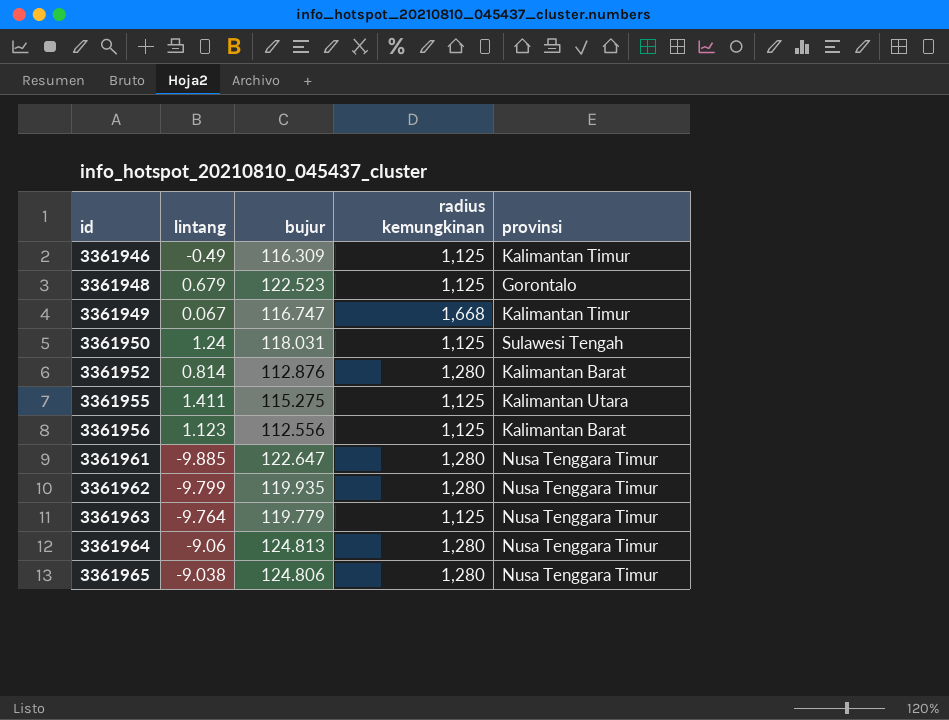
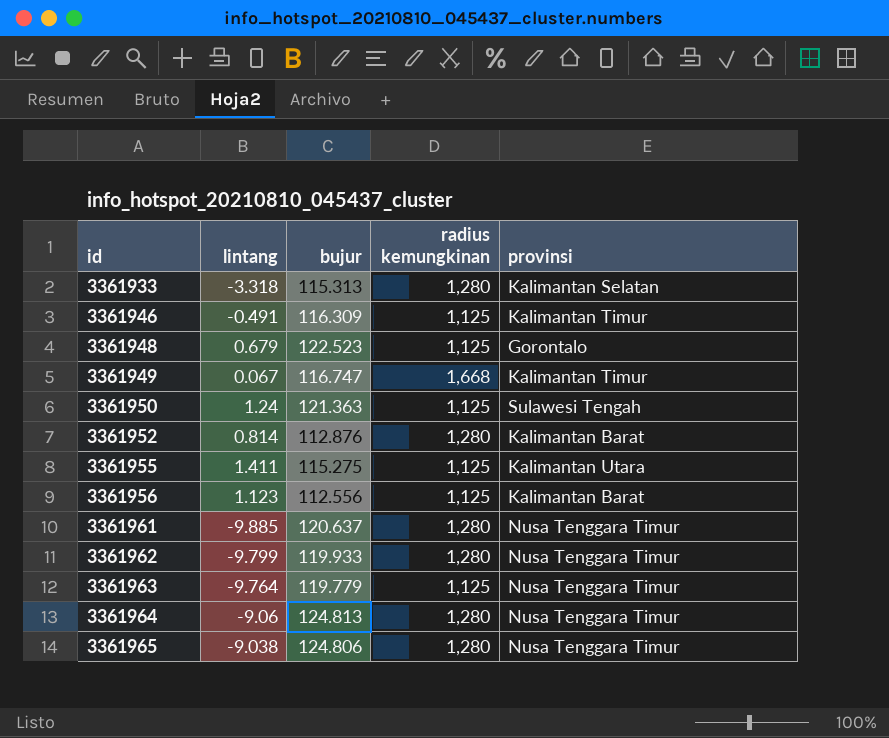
row 3361933: none -> -3.318 | 115.313 | 1,280 | Kalimantan Selatan
3361946 | lintang: -0.49 -> -0.491
3361950 | bujur: 118.031 -> 121.363
3361961 | bujur: 122.647 -> 120.637
3361962 | bujur: 119.935 -> 119.933

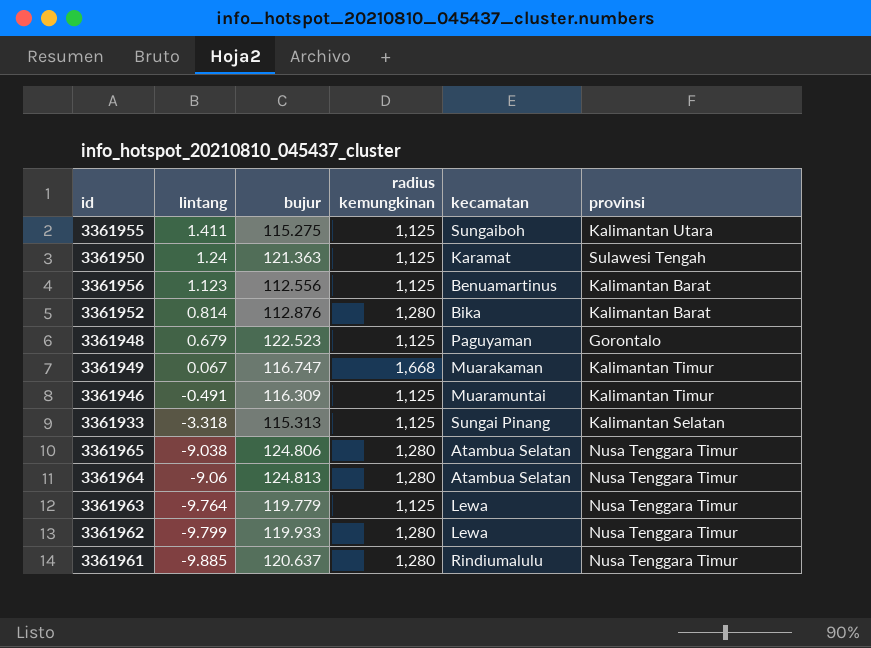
row order: id ascending -> lintang descending
column kecamatan | position: none -> 5
3361933 | radius kemungkinan: 1,280 -> 1,125

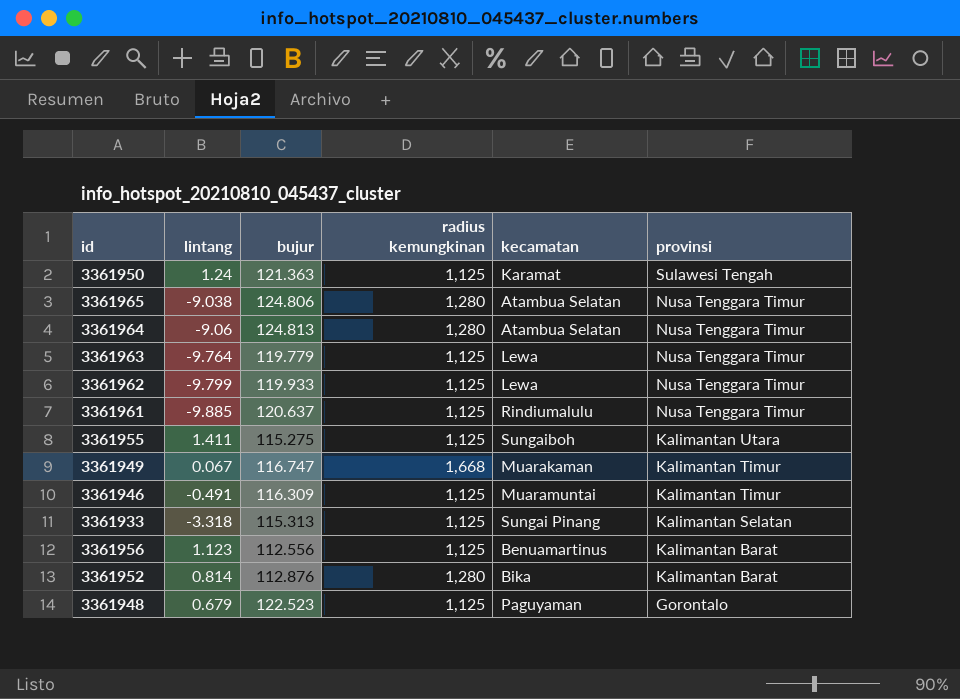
row order: lintang descending -> provinsi descending
3361962 | radius kemungkinan: 1,280 -> 1,125
3361961 | radius kemungkinan: 1,280 -> 1,125

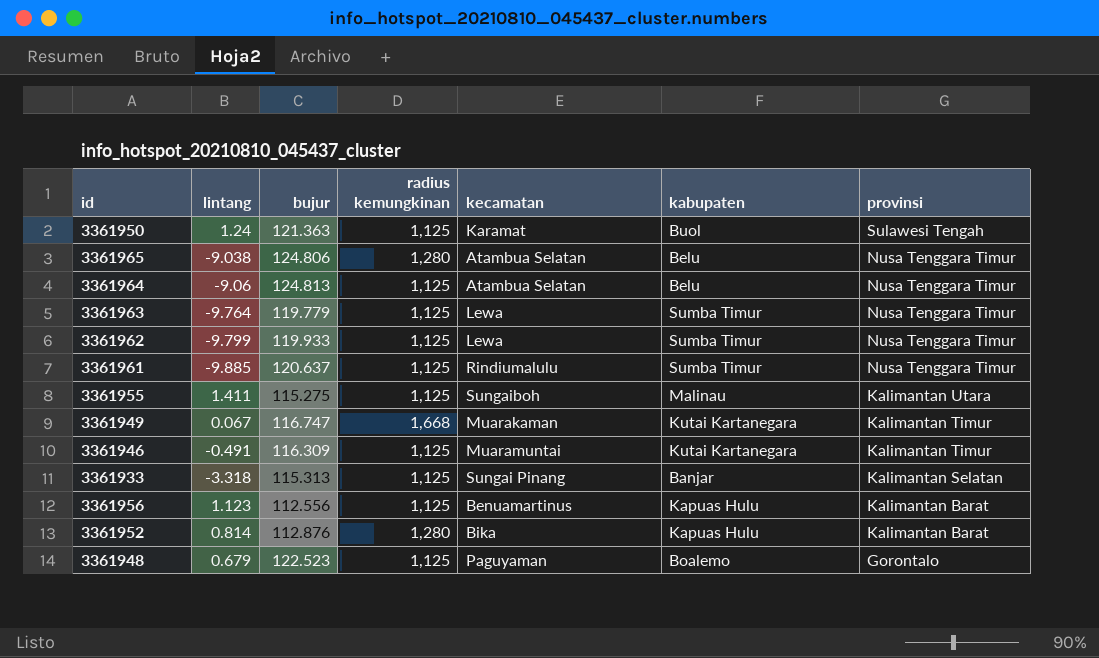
column kabupaten | position: none -> 6
3361964 | radius kemungkinan: 1,280 -> 1,125

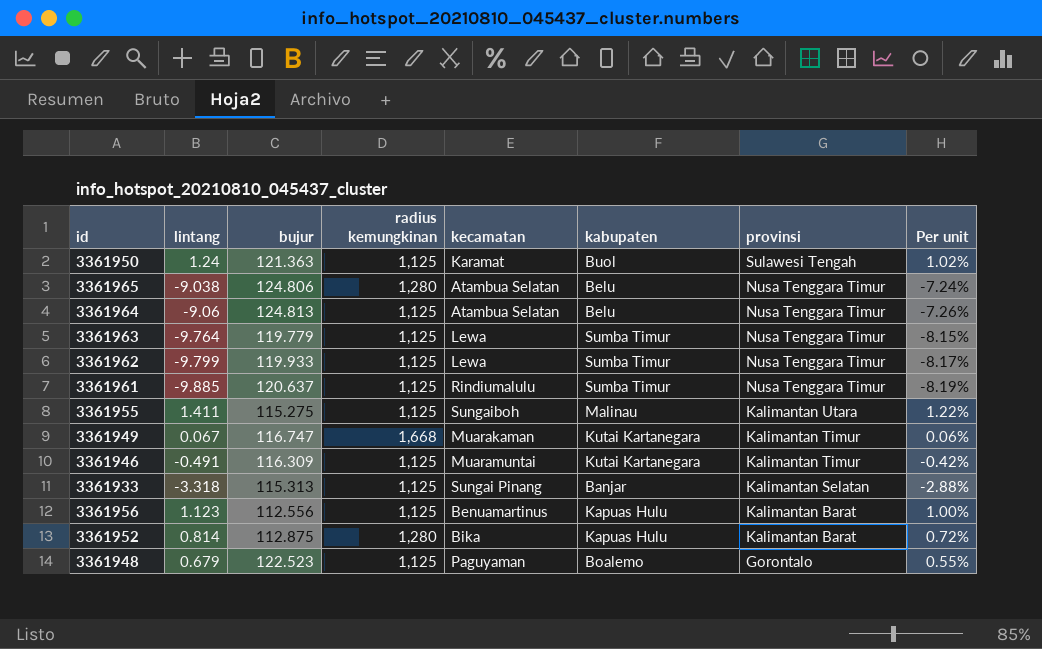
column Per unit | formula: none -> [lintang] / [bujur]
3361952 | bujur: 112.876 -> 112.875

